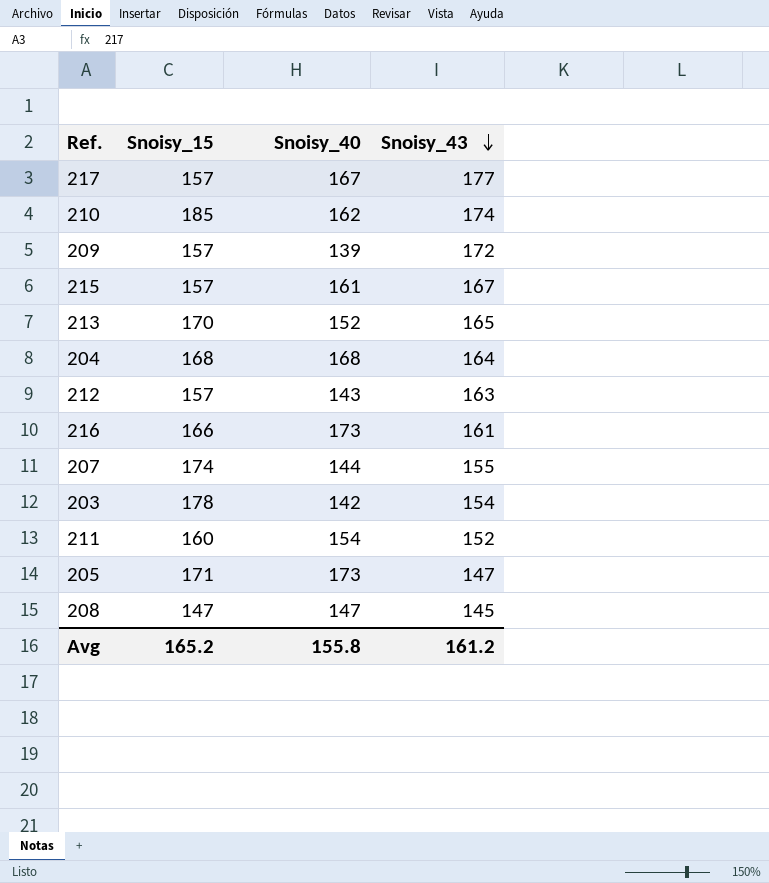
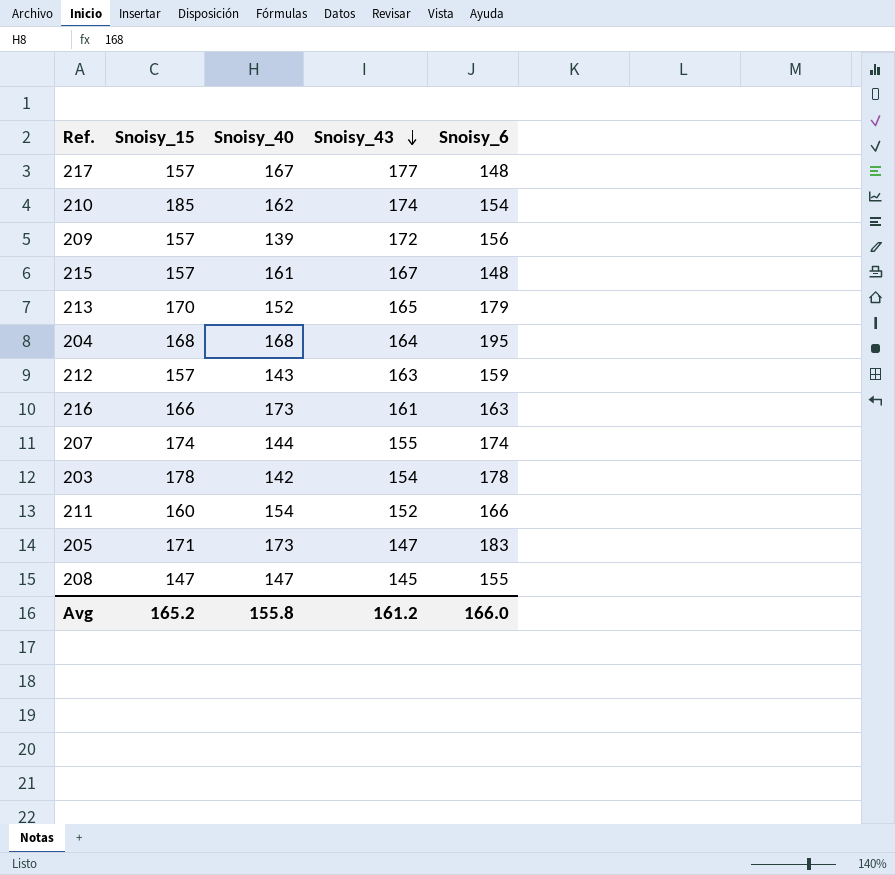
column Snoisy_6 | position: none -> 5

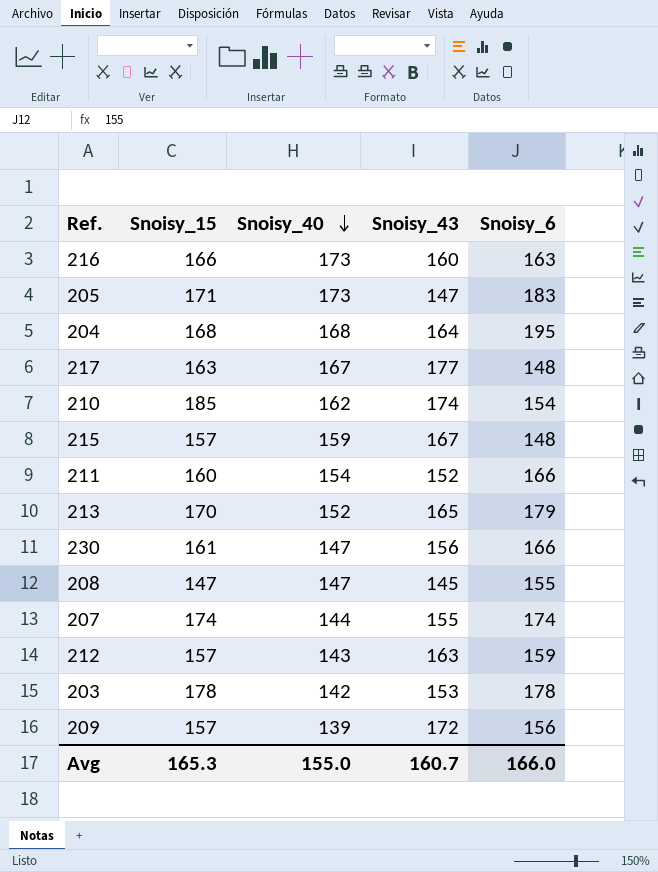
row order: Snoisy_43 descending -> Snoisy_40 descending
216 | Snoisy_43: 161 -> 160
217 | Snoisy_15: 157 -> 163
215 | Snoisy_40: 161 -> 159
row 230: none -> 161 | 147 | 156 | 166
203 | Snoisy_43: 154 -> 153
Avg | Snoisy_15: 165.2 -> 165.3
Avg | Snoisy_40: 155.8 -> 155.0
Avg | Snoisy_43: 161.2 -> 160.7

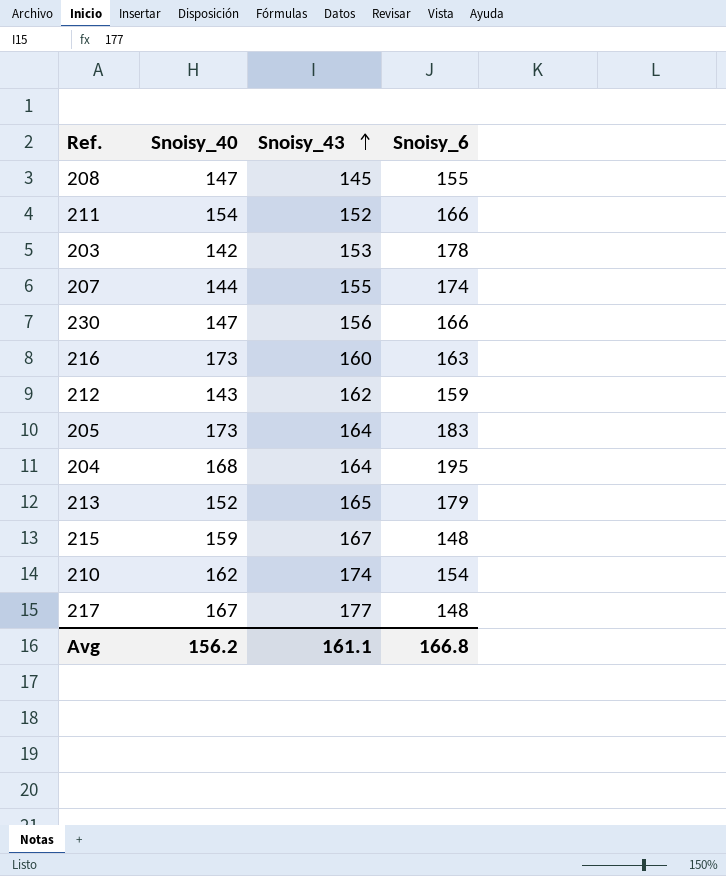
row order: Snoisy_40 descending -> Snoisy_43 ascending
column Snoisy_15 | position: 2 -> none
row 209: 157 | 139 | 172 | 156 -> none
212 | Snoisy_43: 163 -> 162
205 | Snoisy_43: 147 -> 164
Avg | Snoisy_40: 155.0 -> 156.2
Avg | Snoisy_43: 160.7 -> 161.1
Avg | Snoisy_6: 166.0 -> 166.8

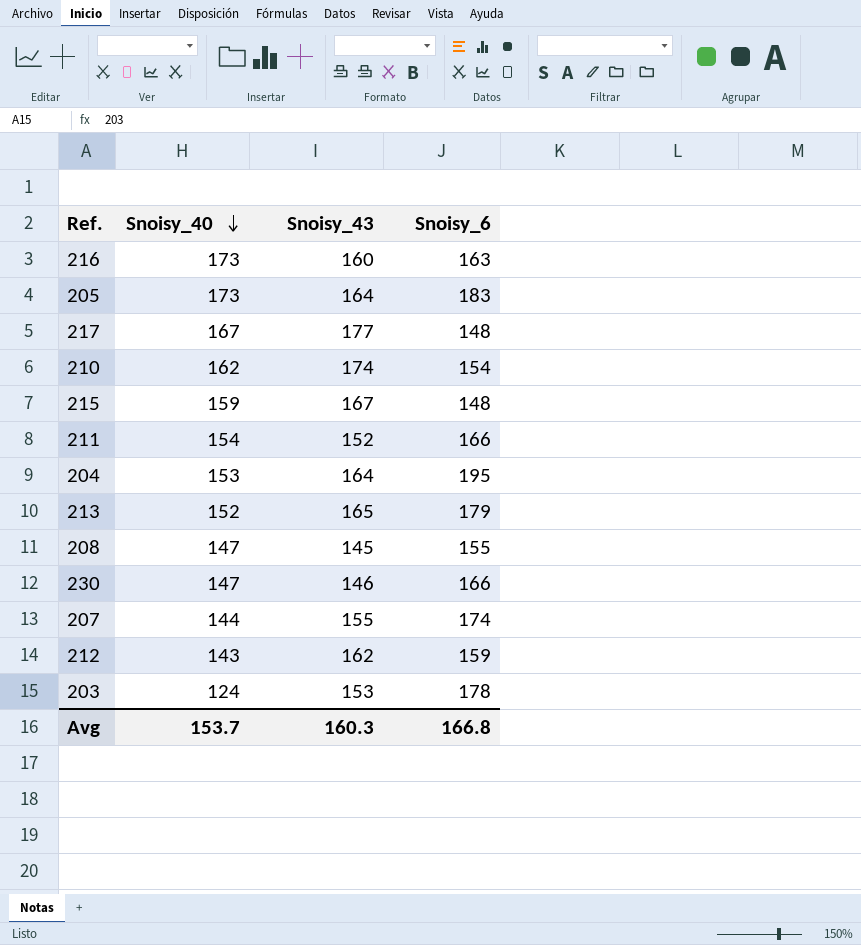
row order: Snoisy_43 ascending -> Snoisy_40 descending
204 | Snoisy_40: 168 -> 153
230 | Snoisy_43: 156 -> 146
203 | Snoisy_40: 142 -> 124
Avg | Snoisy_40: 156.2 -> 153.7
Avg | Snoisy_43: 161.1 -> 160.3

